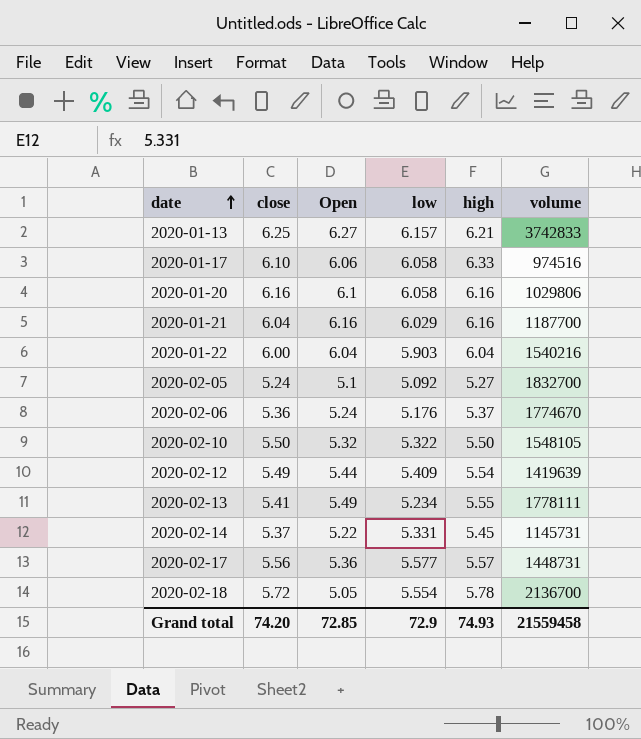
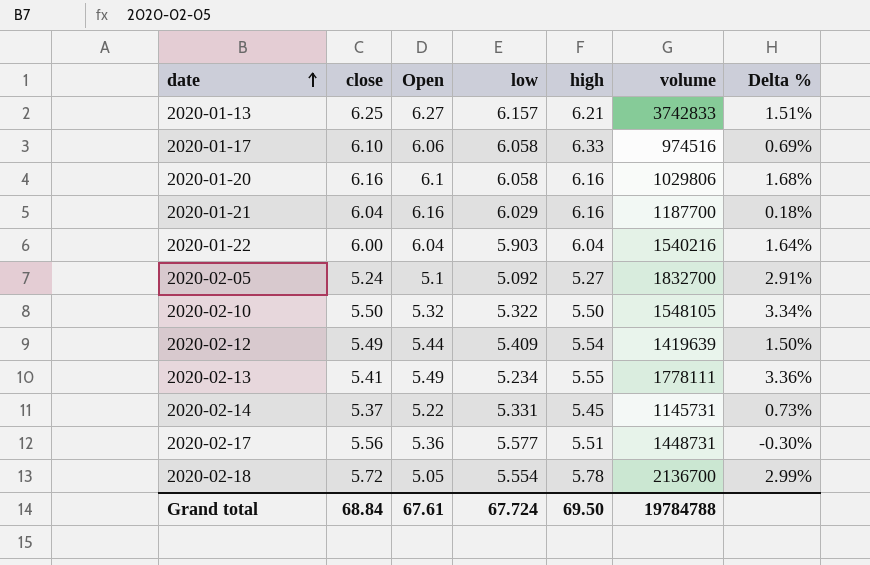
column Delta % | formula: none -> ([close] - [low]) / [low]
row 2020-02-06: 5.36 | 5.24 | 5.176 | 5.37 | 1774670 -> none
2020-02-17 | high: 5.57 -> 5.51
Grand total | close: 74.20 -> 68.84
Grand total | Open: 72.85 -> 67.61
Grand total | low: 72.9 -> 67.724
Grand total | high: 74.93 -> 69.50
Grand total | volume: 21559458 -> 19784788

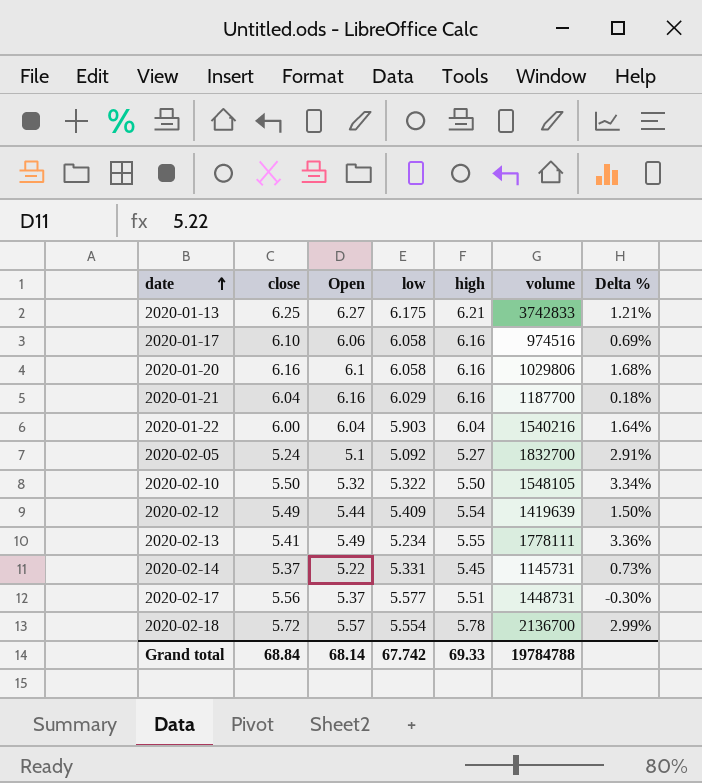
2020-01-13 | low: 6.157 -> 6.175
2020-01-13 | Delta %: 1.51% -> 1.21%
2020-01-17 | high: 6.33 -> 6.16
2020-02-17 | Open: 5.36 -> 5.37
2020-02-18 | Open: 5.05 -> 5.57
Grand total | Open: 67.61 -> 68.14
Grand total | low: 67.724 -> 67.742
Grand total | high: 69.50 -> 69.33

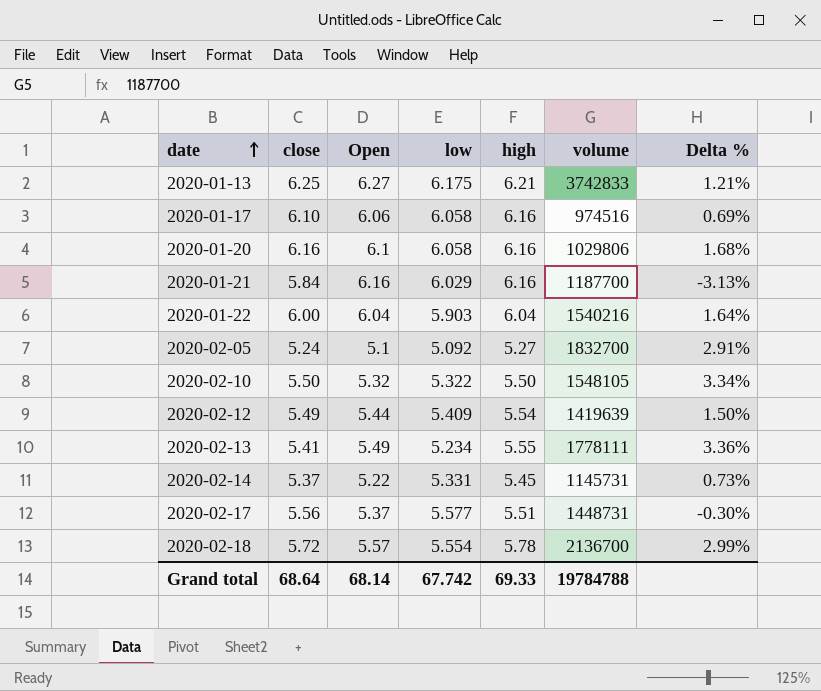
2020-01-21 | close: 6.04 -> 5.84
2020-01-21 | Delta %: 0.18% -> -3.13%
Grand total | close: 68.84 -> 68.64

